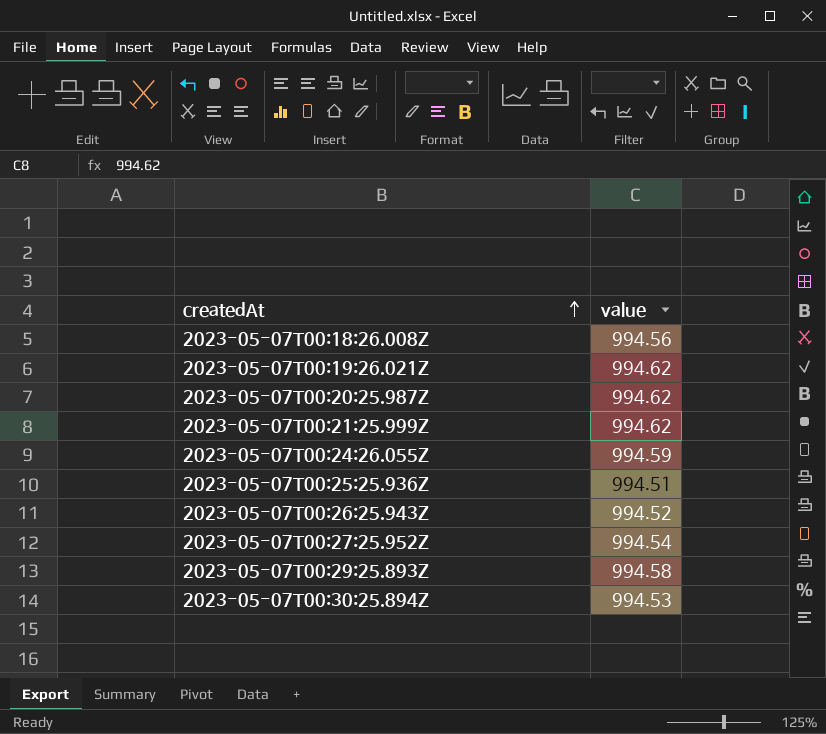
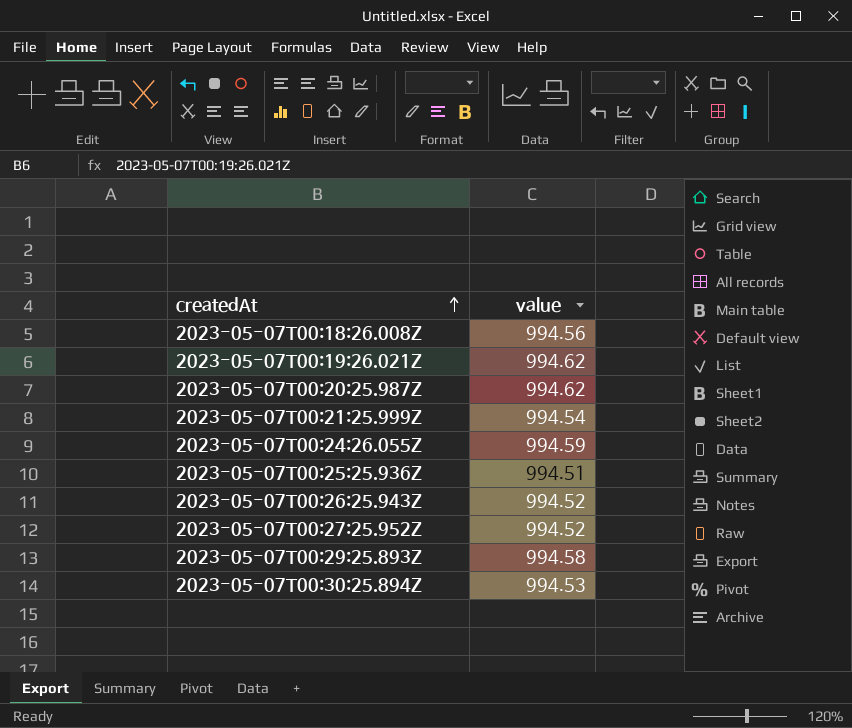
2023-05-07T00:21:25.999Z | value: 994.62 -> 994.54
2023-05-07T00:27:25.952Z | value: 994.54 -> 994.52

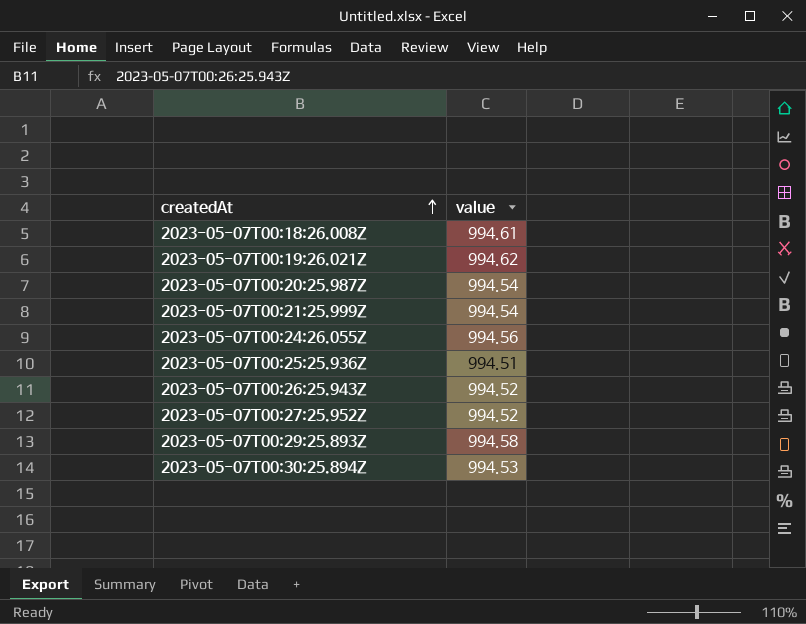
2023-05-07T00:18:26.008Z | value: 994.56 -> 994.61
2023-05-07T00:20:25.987Z | value: 994.62 -> 994.54
2023-05-07T00:24:26.055Z | value: 994.59 -> 994.56

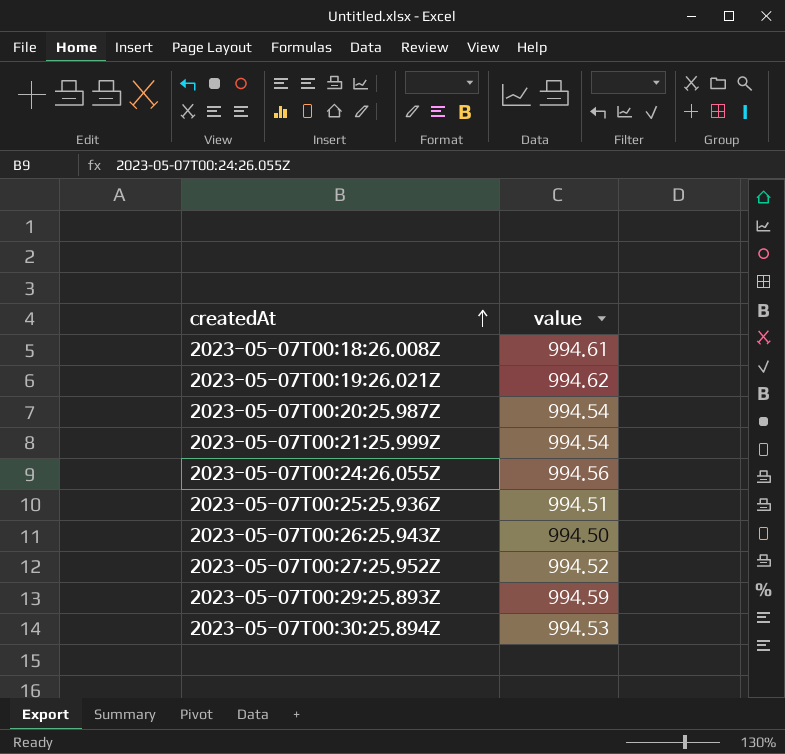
2023-05-07T00:26:25.943Z | value: 994.52 -> 994.50
2023-05-07T00:29:25.893Z | value: 994.58 -> 994.59

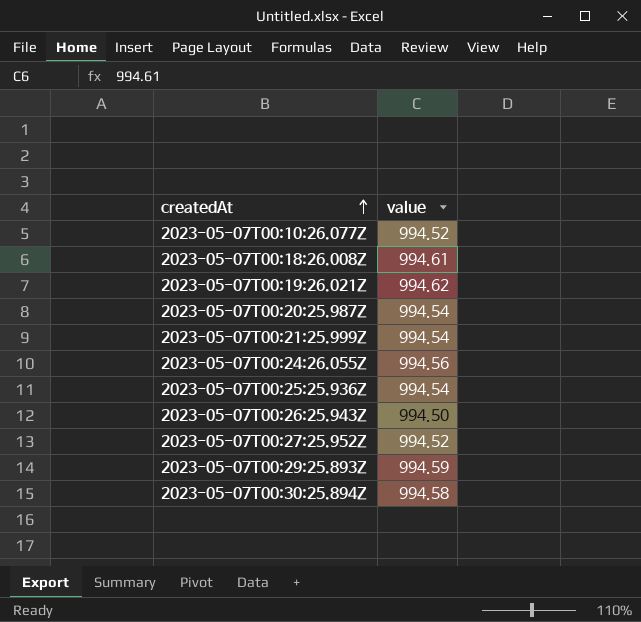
row 2023-05-07T00:10:26.077Z: none -> 994.52
2023-05-07T00:25:25.936Z | value: 994.51 -> 994.54
2023-05-07T00:30:25.894Z | value: 994.53 -> 994.58

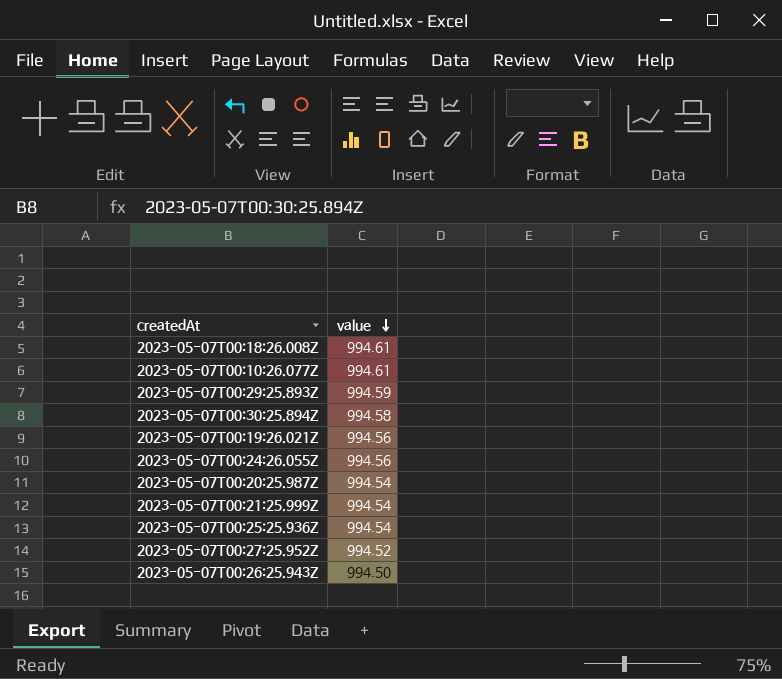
row order: createdAt ascending -> value descending
2023-05-07T00:10:26.077Z | value: 994.52 -> 994.61
2023-05-07T00:19:26.021Z | value: 994.62 -> 994.56

